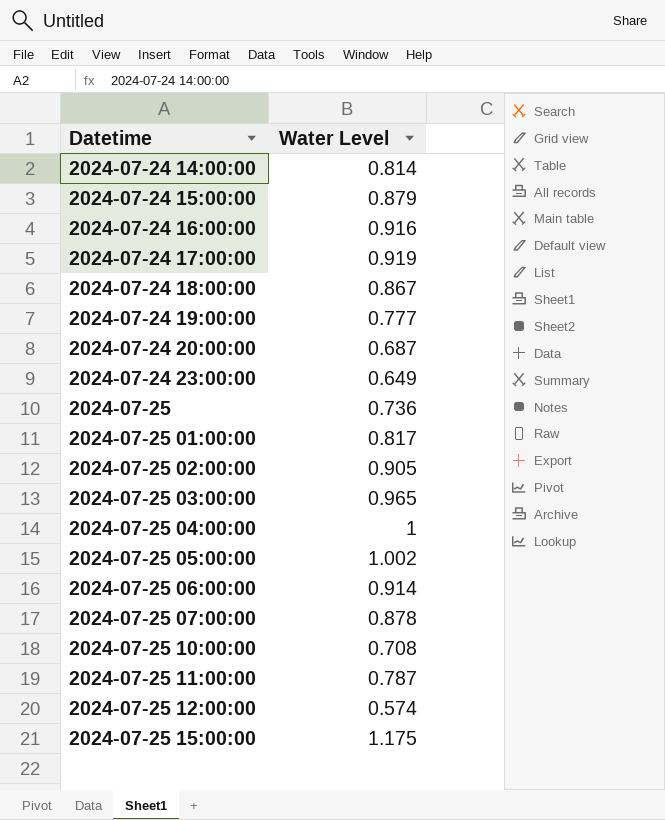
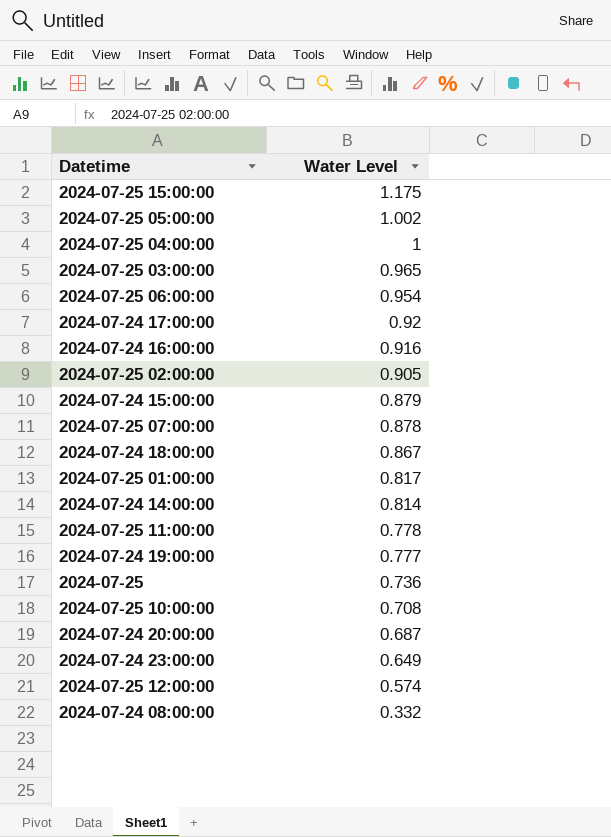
row order: Datetime ascending -> Water Level descending
2024-07-25 06:00:00 | Water Level: 0.914 -> 0.954
2024-07-24 17:00:00 | Water Level: 0.919 -> 0.92
2024-07-25 11:00:00 | Water Level: 0.787 -> 0.778
row 2024-07-24 08:00:00: none -> 0.332

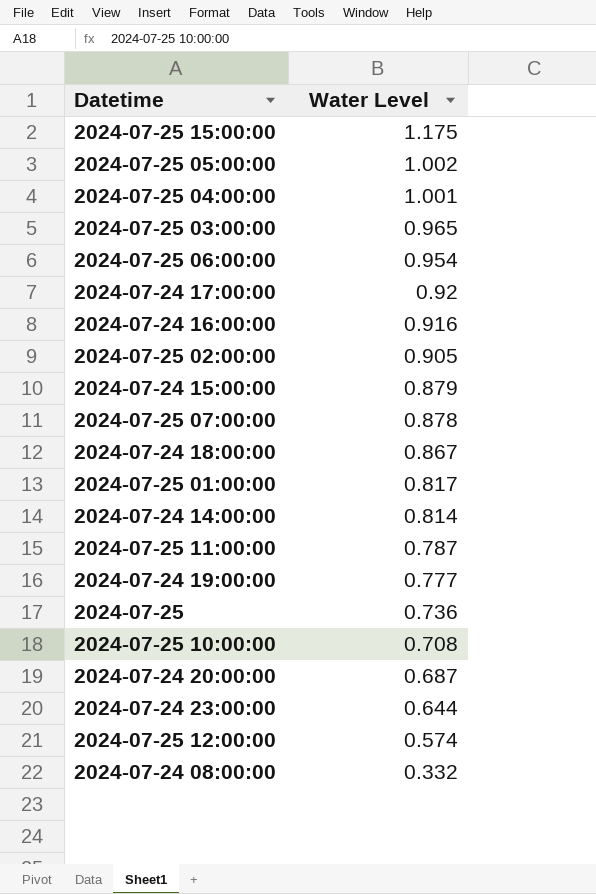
2024-07-25 04:00:00 | Water Level: 1 -> 1.001
2024-07-25 11:00:00 | Water Level: 0.778 -> 0.787
2024-07-24 23:00:00 | Water Level: 0.649 -> 0.644

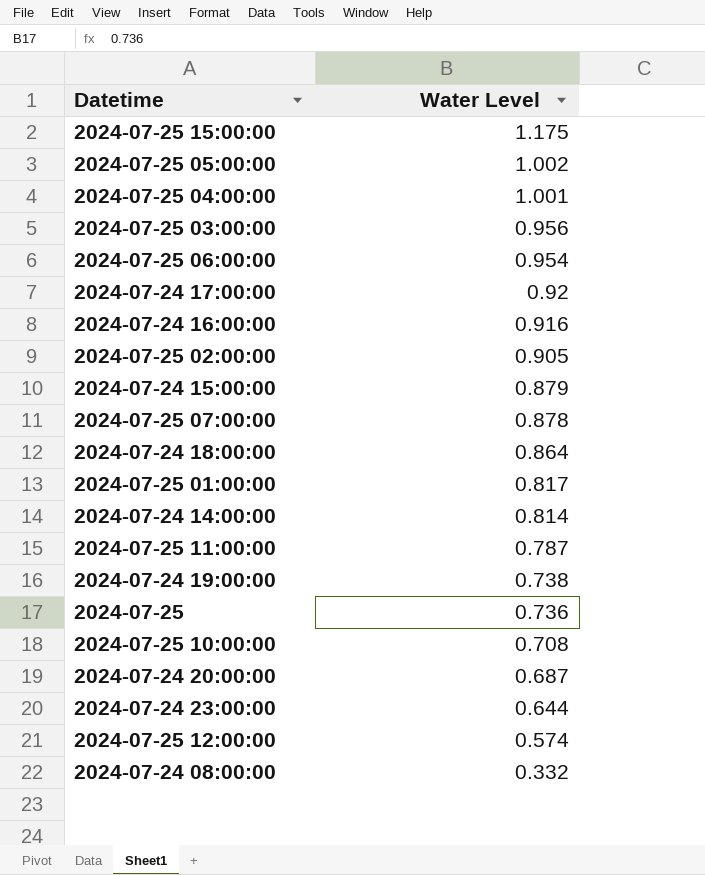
2024-07-25 03:00:00 | Water Level: 0.965 -> 0.956
2024-07-24 18:00:00 | Water Level: 0.867 -> 0.864
2024-07-24 19:00:00 | Water Level: 0.777 -> 0.738

